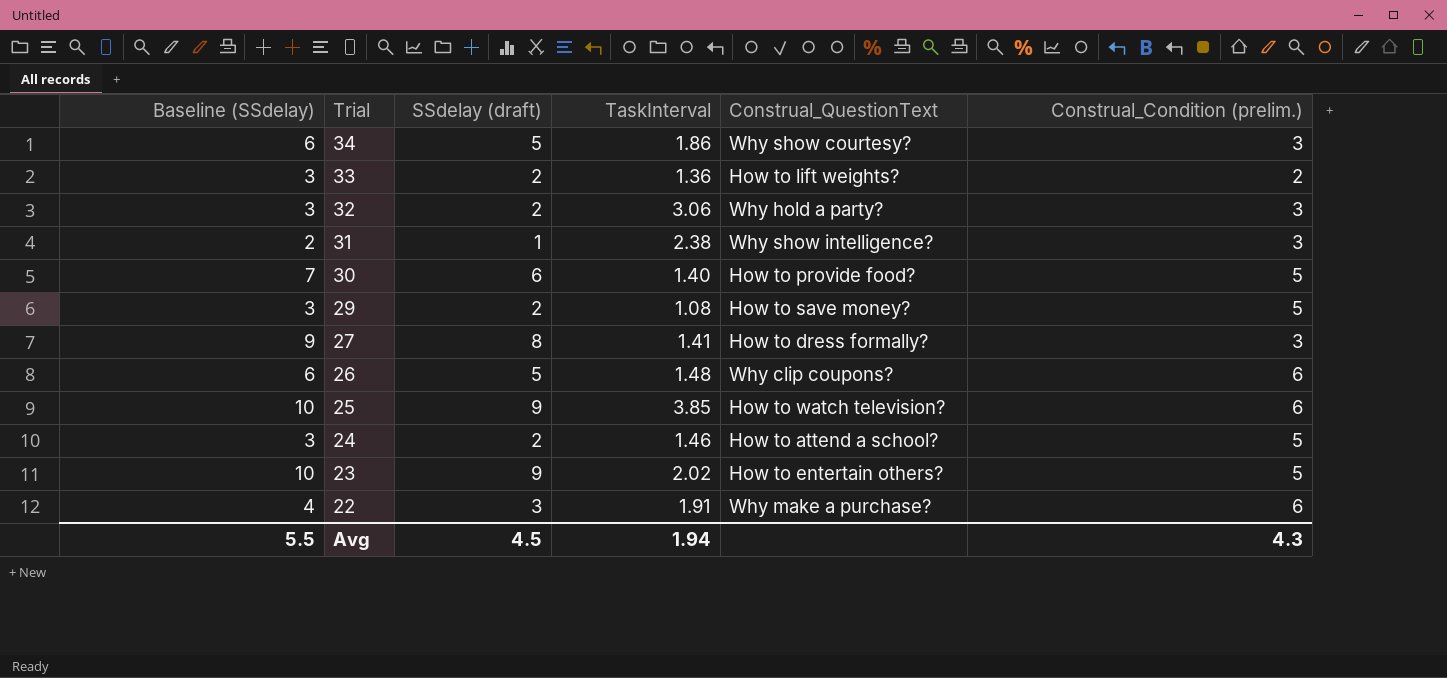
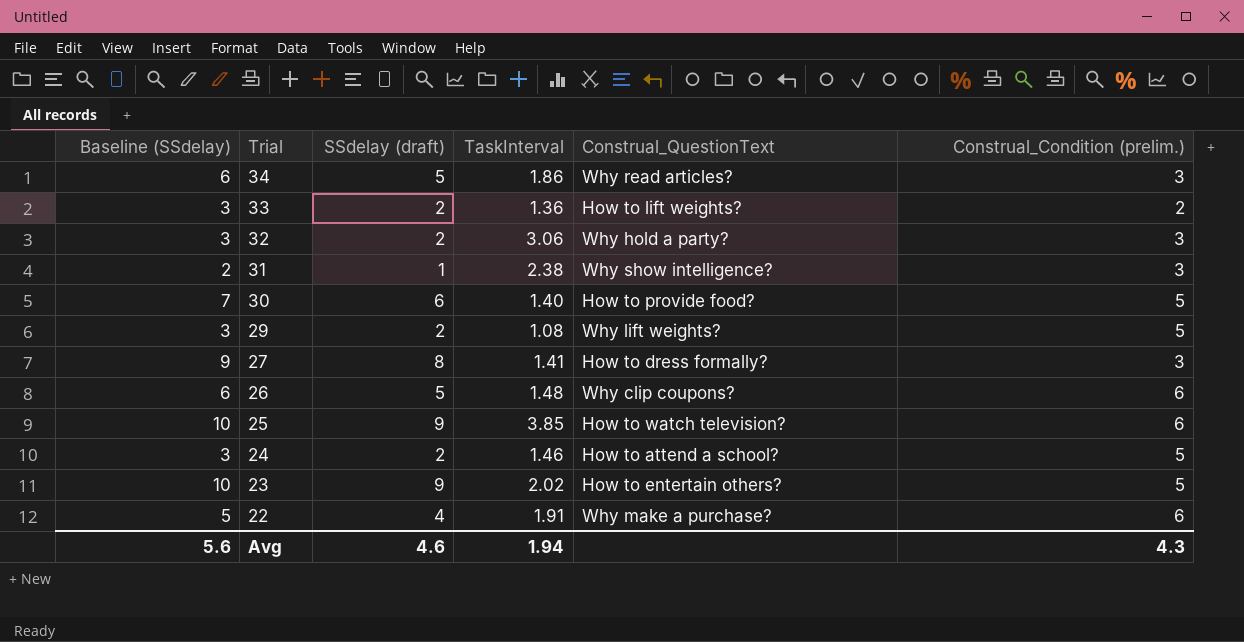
34 | Construal_QuestionText: Why show courtesy? -> Why read articles?
29 | Construal_QuestionText: How to save money? -> Why lift weights?
22 | Baseline (SSdelay): 4 -> 5
22 | SSdelay (draft): 3 -> 4
Avg | Baseline (SSdelay): 5.5 -> 5.6
Avg | SSdelay (draft): 4.5 -> 4.6

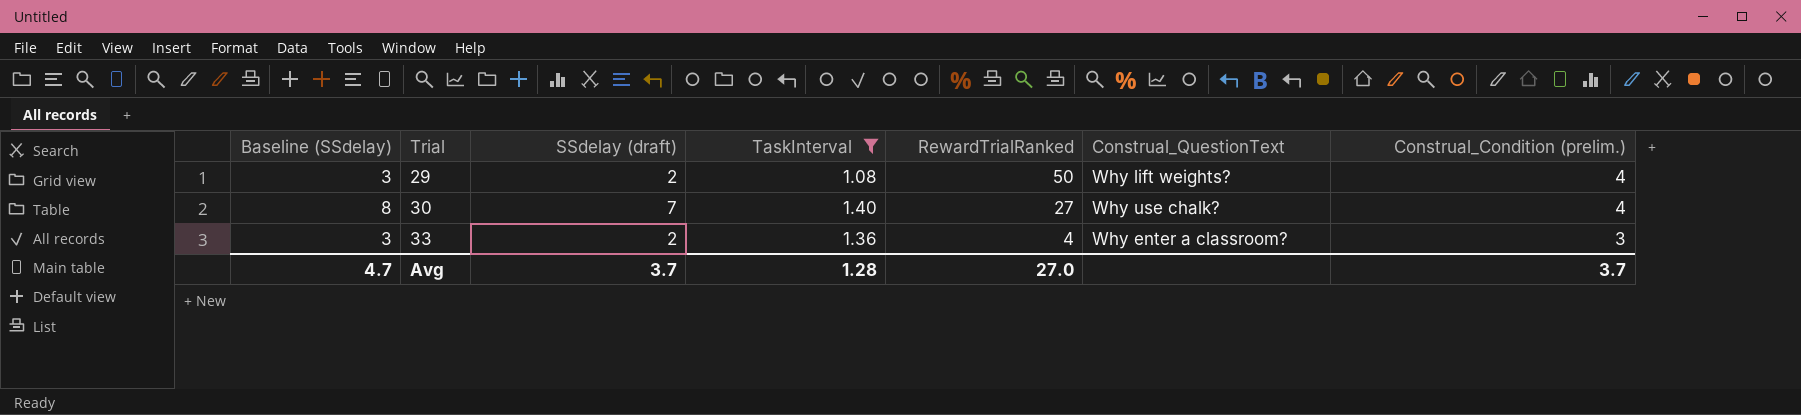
filter: none -> TaskInterval <= 1.40
row order: Trial descending -> Trial ascending
column RewardTrialRanked | position: none -> 5
29 | Construal_Condition (prelim.): 5 -> 4
30 | Baseline (SSdelay): 7 -> 8
30 | SSdelay (draft): 6 -> 7
30 | Construal_QuestionText: How to provide food? -> Why use chalk?
30 | Construal_Condition (prelim.): 5 -> 4
33 | Construal_QuestionText: How to lift weights? -> Why enter a classroom?
33 | Construal_Condition (prelim.): 2 -> 3
Avg | Baseline (SSdelay): 5.6 -> 4.7
Avg | SSdelay (draft): 4.6 -> 3.7
Avg | TaskInterval: 1.94 -> 1.28
Avg | Construal_Condition (prelim.): 4.3 -> 3.7

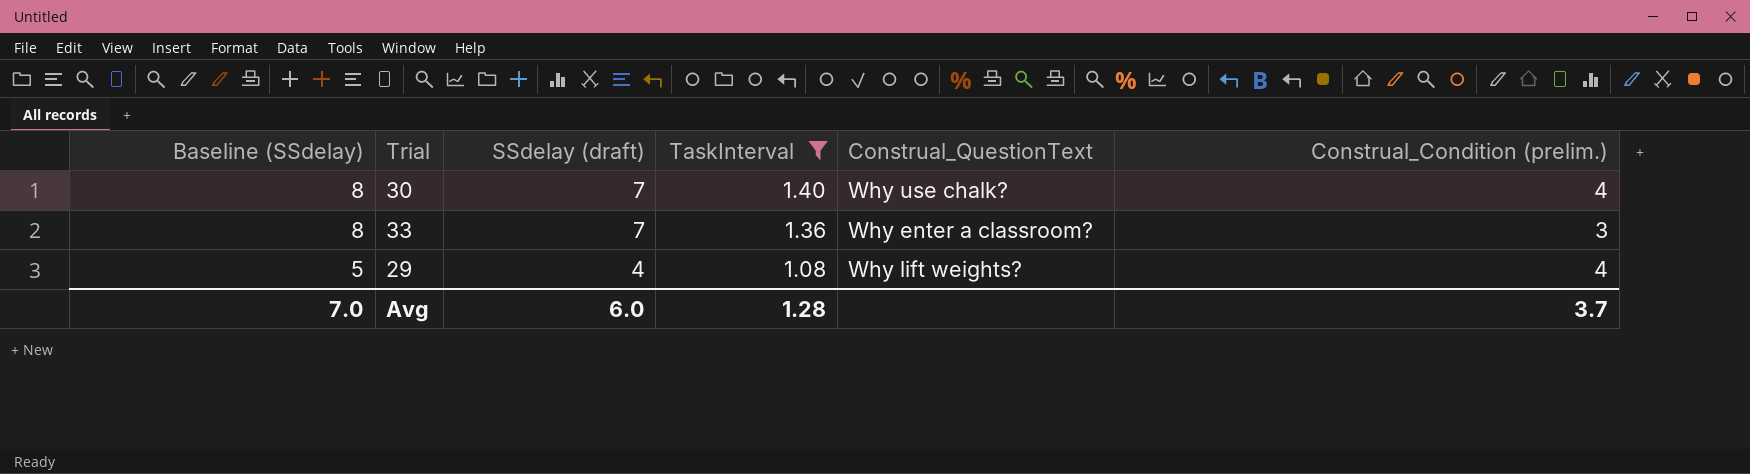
row order: Trial ascending -> Baseline (SSdelay) descending
column RewardTrialRanked | position: 5 -> none
33 | Baseline (SSdelay): 3 -> 8
33 | SSdelay (draft): 2 -> 7
29 | Baseline (SSdelay): 3 -> 5
29 | SSdelay (draft): 2 -> 4
Avg | Baseline (SSdelay): 4.7 -> 7.0
Avg | SSdelay (draft): 3.7 -> 6.0

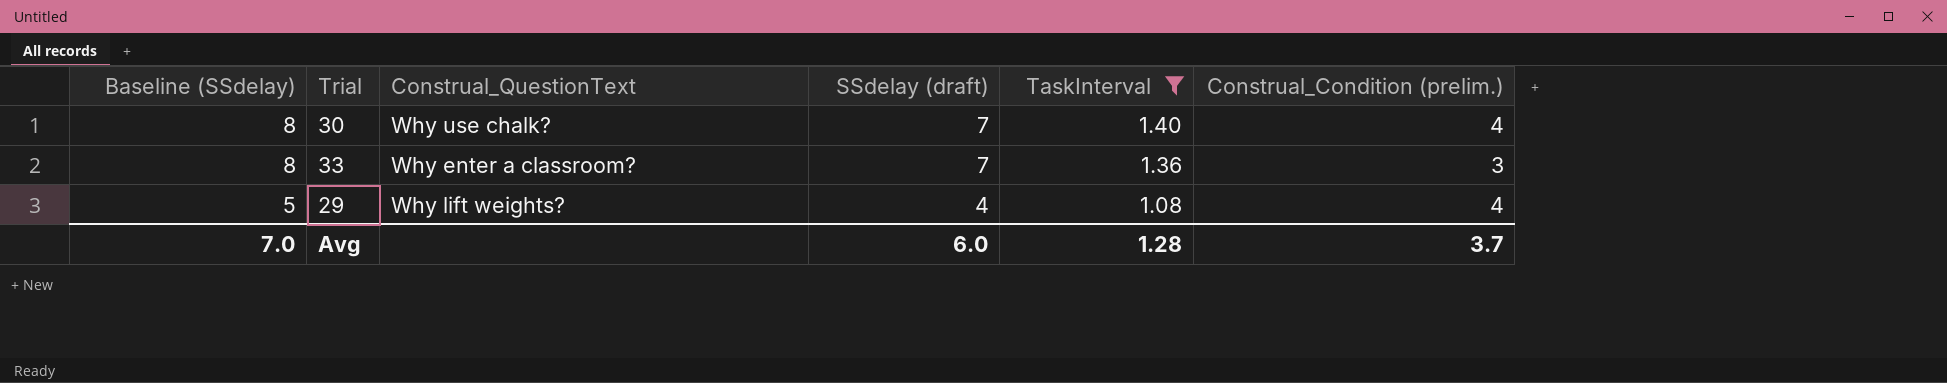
column Construal_QuestionText | position: 5 -> 3

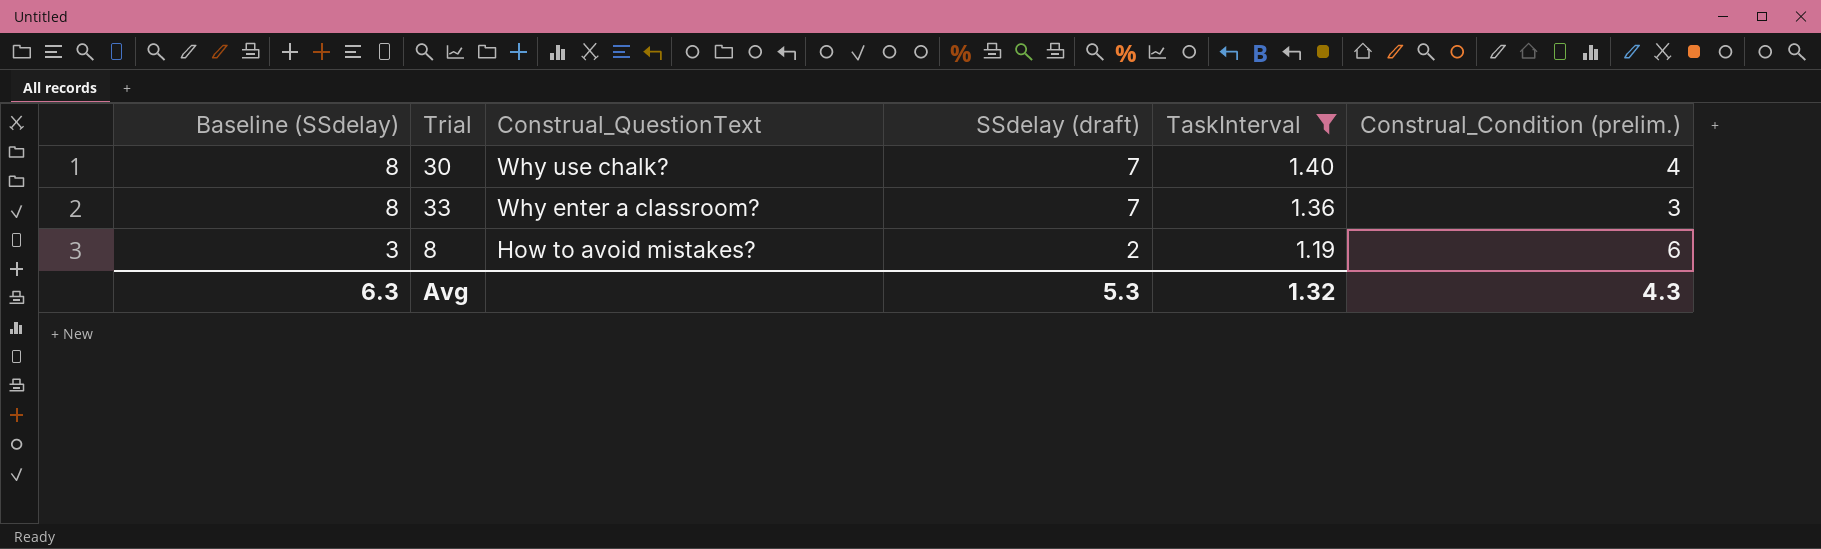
row 29: 5 | Why lift weights? | 4 | 1.08 | 4 -> none
row 8: none -> 3 | How to avoid mistakes? | 2 | 1.19 | 6
Avg | Baseline (SSdelay): 7.0 -> 6.3
Avg | SSdelay (draft): 6.0 -> 5.3
Avg | TaskInterval: 1.28 -> 1.32
Avg | Construal_Condition (prelim.): 3.7 -> 4.3

